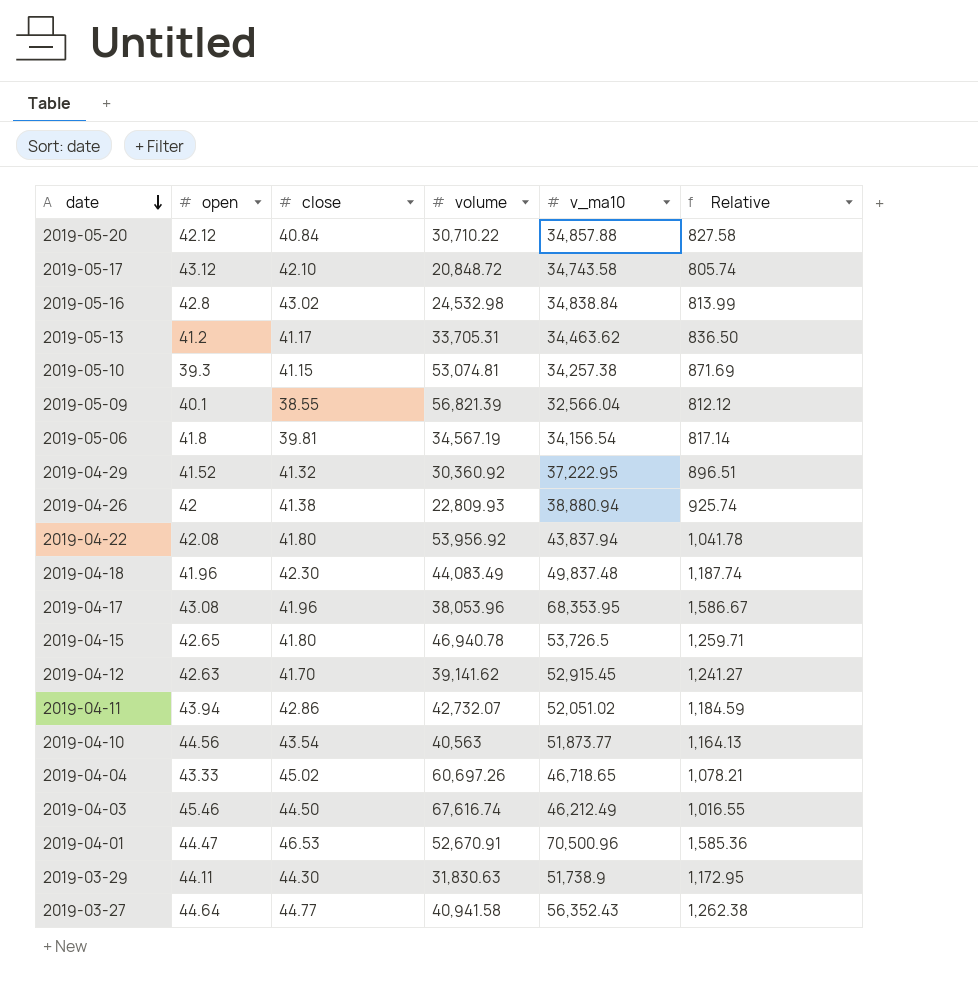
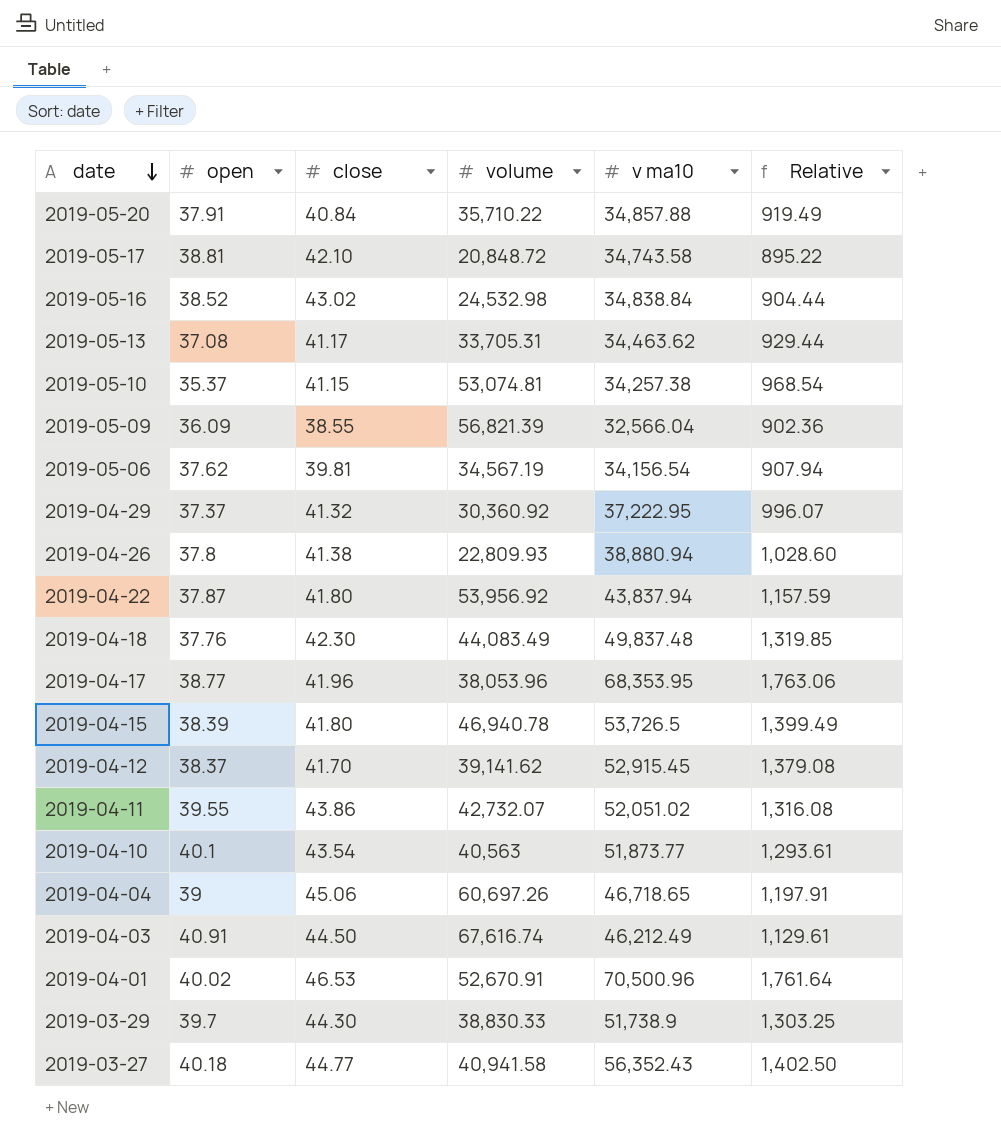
column name: v_ma10 -> v ma10
2019-05-20 | open: 42.12 -> 37.91
2019-05-20 | volume: 30,710.22 -> 35,710.22
2019-05-20 | Relative: 827.58 -> 919.49
2019-05-17 | open: 43.12 -> 38.81
2019-05-17 | Relative: 805.74 -> 895.22
2019-05-16 | open: 42.8 -> 38.52
2019-05-16 | Relative: 813.99 -> 904.44
2019-05-13 | open: 41.2 -> 37.08
2019-05-13 | Relative: 836.50 -> 929.44
2019-05-10 | open: 39.3 -> 35.37
2019-05-10 | Relative: 871.69 -> 968.54
2019-05-09 | open: 40.1 -> 36.09
2019-05-09 | Relative: 812.12 -> 902.36
2019-05-06 | open: 41.8 -> 37.62
2019-05-06 | Relative: 817.14 -> 907.94
2019-04-29 | open: 41.52 -> 37.37
2019-04-29 | Relative: 896.51 -> 996.07
2019-04-26 | open: 42 -> 37.8
2019-04-26 | Relative: 925.74 -> 1,028.60
2019-04-22 | open: 42.08 -> 37.87
2019-04-22 | Relative: 1,041.78 -> 1,157.59
2019-04-18 | open: 41.96 -> 37.76
2019-04-18 | Relative: 1,187.74 -> 1,319.85
2019-04-17 | open: 43.08 -> 38.77
2019-04-17 | Relative: 1,586.67 -> 1,763.06
2019-04-15 | open: 42.65 -> 38.39
2019-04-15 | Relative: 1,259.71 -> 1,399.49
2019-04-12 | open: 42.63 -> 38.37
2019-04-12 | Relative: 1,241.27 -> 1,379.08
2019-04-11 | open: 43.94 -> 39.55
2019-04-11 | close: 42.86 -> 43.86
2019-04-11 | Relative: 1,184.59 -> 1,316.08
2019-04-10 | open: 44.56 -> 40.1
2019-04-10 | Relative: 1,164.13 -> 1,293.61
2019-04-04 | open: 43.33 -> 39
2019-04-04 | close: 45.02 -> 45.06
2019-04-04 | Relative: 1,078.21 -> 1,197.91
2019-04-03 | open: 45.46 -> 40.91
2019-04-03 | Relative: 1,016.55 -> 1,129.61
2019-04-01 | open: 44.47 -> 40.02
2019-04-01 | Relative: 1,585.36 -> 1,761.64
2019-03-29 | open: 44.11 -> 39.7
2019-03-29 | volume: 31,830.63 -> 38,830.33
2019-03-29 | Relative: 1,172.95 -> 1,303.25
2019-03-27 | open: 44.64 -> 40.18
2019-03-27 | Relative: 1,262.38 -> 1,402.50

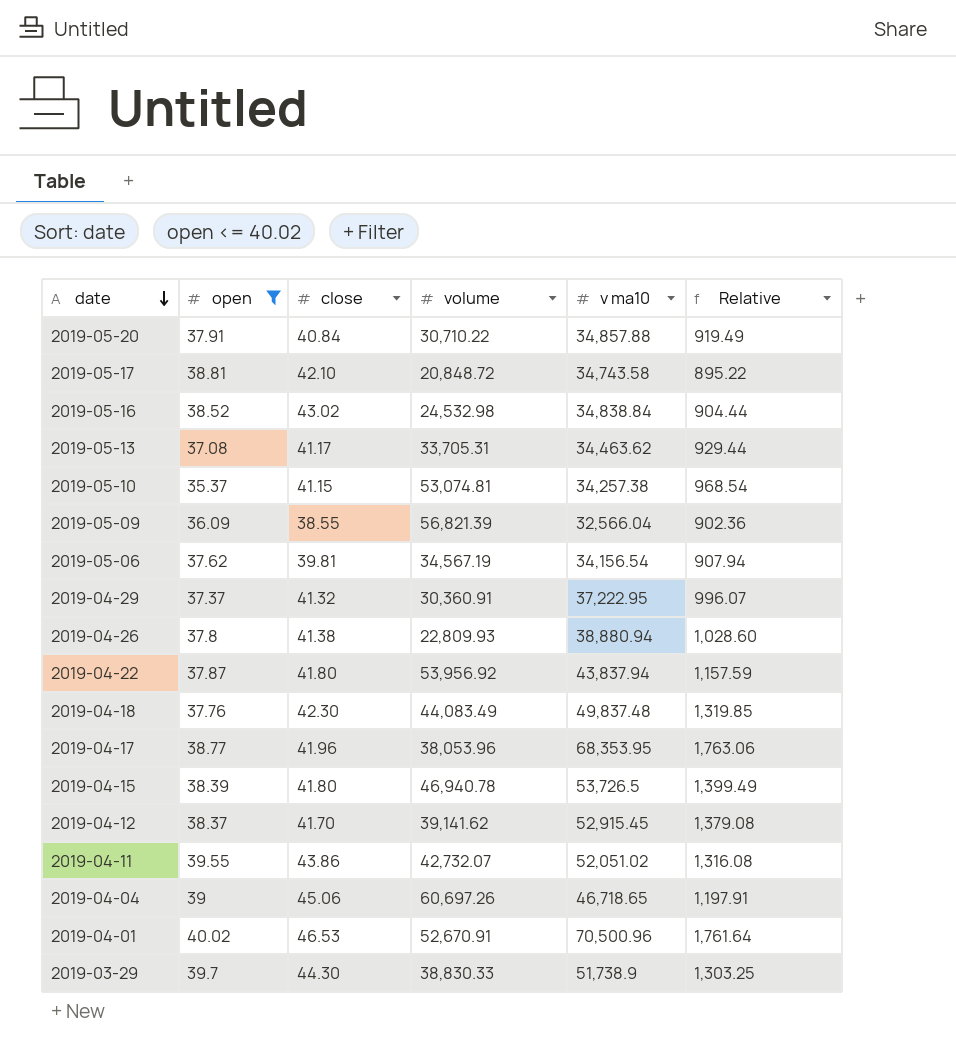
filter: none -> open <= 40.02
2019-05-20 | volume: 35,710.22 -> 30,710.22
2019-04-29 | volume: 30,360.92 -> 30,360.91

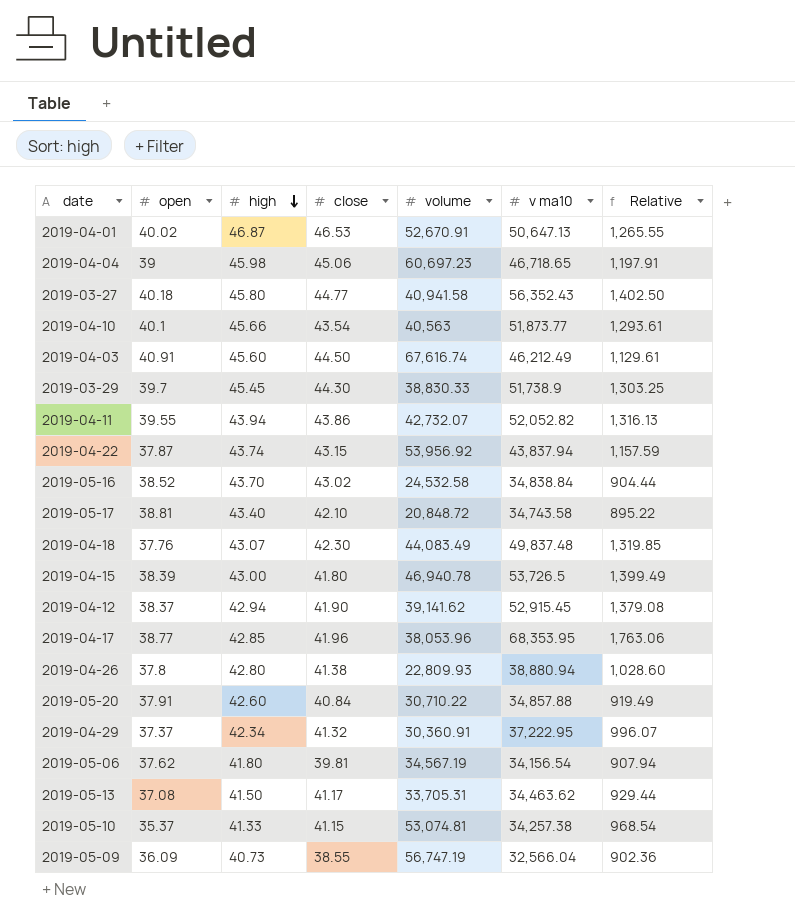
filter: open <= 40.02 -> none
row order: date descending -> high descending
column high | position: none -> 3
2019-04-01 | v ma10: 70,500.96 -> 50,647.13
2019-04-01 | Relative: 1,761.64 -> 1,265.55
2019-04-04 | volume: 60,697.26 -> 60,697.23
2019-04-11 | v ma10: 52,051.02 -> 52,052.82
2019-04-11 | Relative: 1,316.08 -> 1,316.13
2019-04-22 | close: 41.80 -> 43.15
2019-05-16 | volume: 24,532.98 -> 24,532.58
2019-04-12 | close: 41.70 -> 41.90
2019-05-09 | volume: 56,821.39 -> 56,747.19

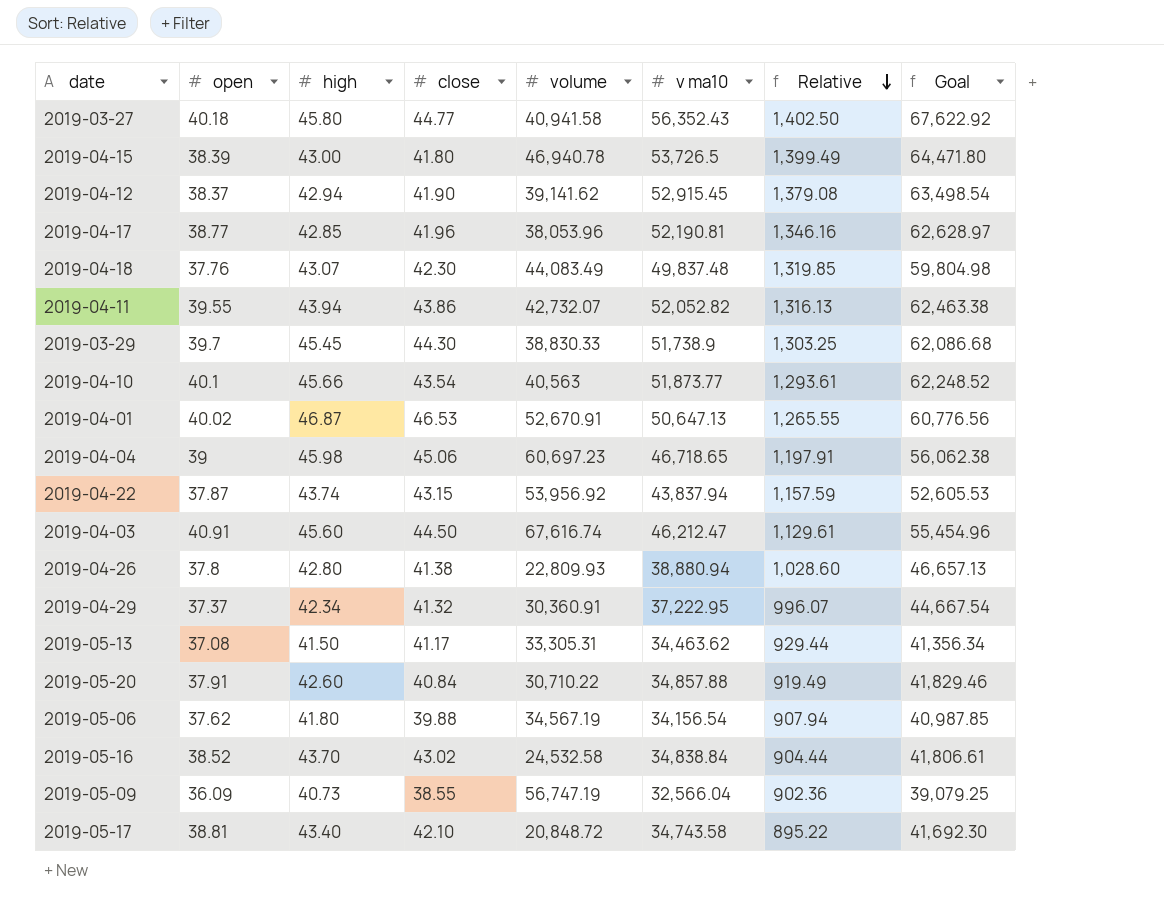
row order: high descending -> Relative descending
column Goal | formula: none -> [v ma10] * 1.2
row 2019-05-10: 35.37 | 41.33 | 41.15 | 53,074.81 | 34,257.38 | 968.54 -> none
2019-04-17 | v ma10: 68,353.95 -> 52,190.81
2019-04-17 | Relative: 1,763.06 -> 1,346.16
2019-04-03 | v ma10: 46,212.49 -> 46,212.47
2019-05-13 | volume: 33,705.31 -> 33,305.31
2019-05-06 | close: 39.81 -> 39.88

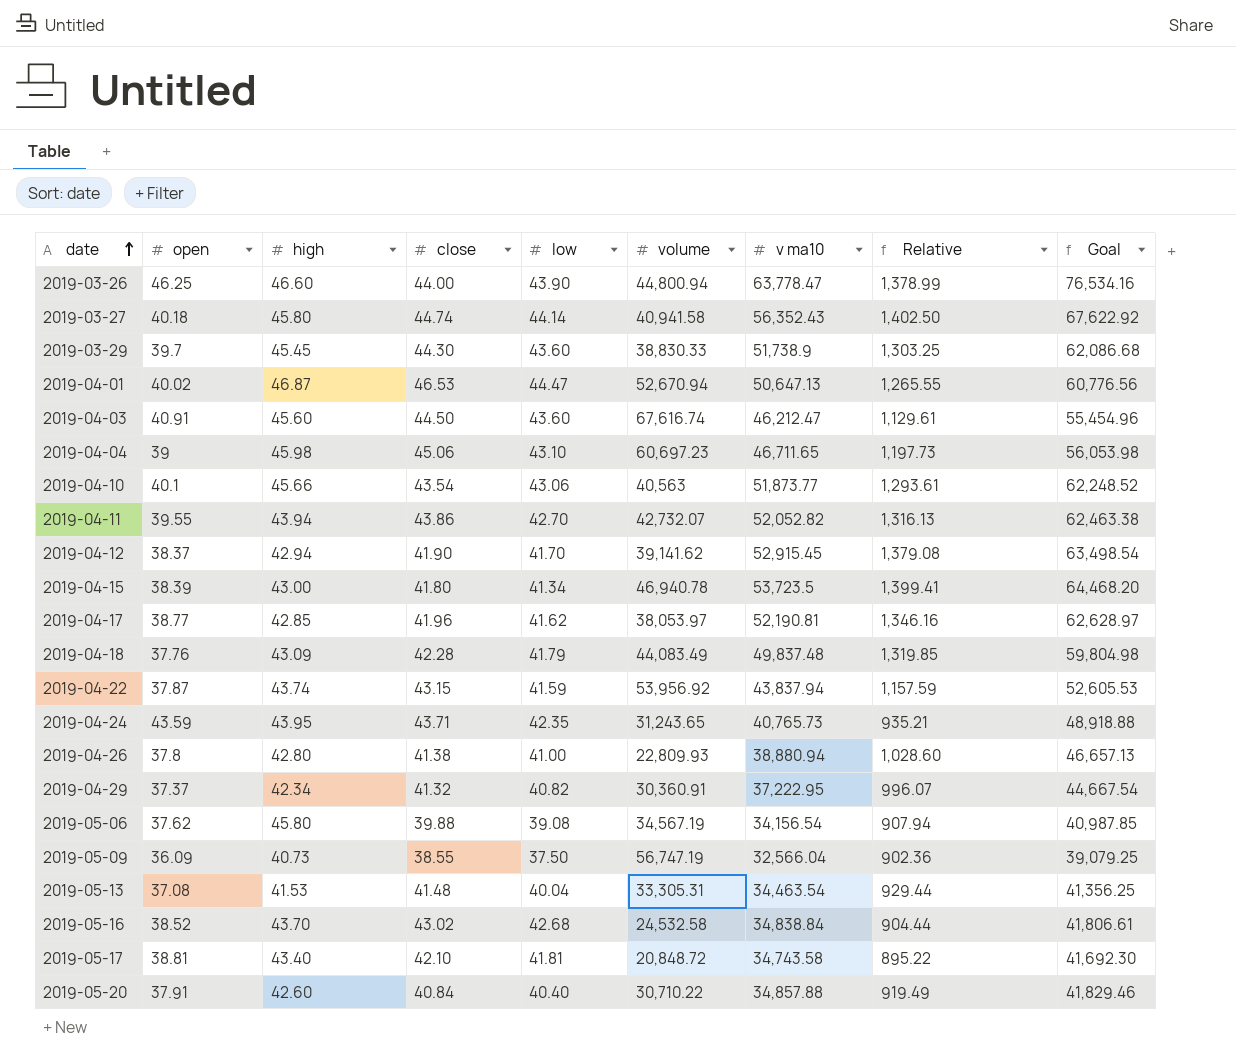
row order: Relative descending -> date ascending
column low | position: none -> 5
row 2019-03-26: none -> 46.25 | 46.60 | 44.00 | 43.90 | 44,800.94 | 63,778.47 | 1,378.99 | 76,534.16
2019-03-27 | close: 44.77 -> 44.74
2019-04-01 | volume: 52,670.91 -> 52,670.94
2019-04-04 | v ma10: 46,718.65 -> 46,711.65
2019-04-04 | Relative: 1,197.91 -> 1,197.73
2019-04-04 | Goal: 56,062.38 -> 56,053.98
2019-04-15 | v ma10: 53,726.5 -> 53,723.5
2019-04-15 | Relative: 1,399.49 -> 1,399.41
2019-04-15 | Goal: 64,471.80 -> 64,468.20
2019-04-17 | volume: 38,053.96 -> 38,053.97
2019-04-18 | high: 43.07 -> 43.09
2019-04-18 | close: 42.30 -> 42.28
row 2019-04-24: none -> 43.59 | 43.95 | 43.71 | 42.35 | 31,243.65 | 40,765.73 | 935.21 | 48,918.88
2019-05-06 | high: 41.80 -> 45.80
2019-05-13 | high: 41.50 -> 41.53
2019-05-13 | close: 41.17 -> 41.48
2019-05-13 | v ma10: 34,463.62 -> 34,463.54
2019-05-13 | Goal: 41,356.34 -> 41,356.25

